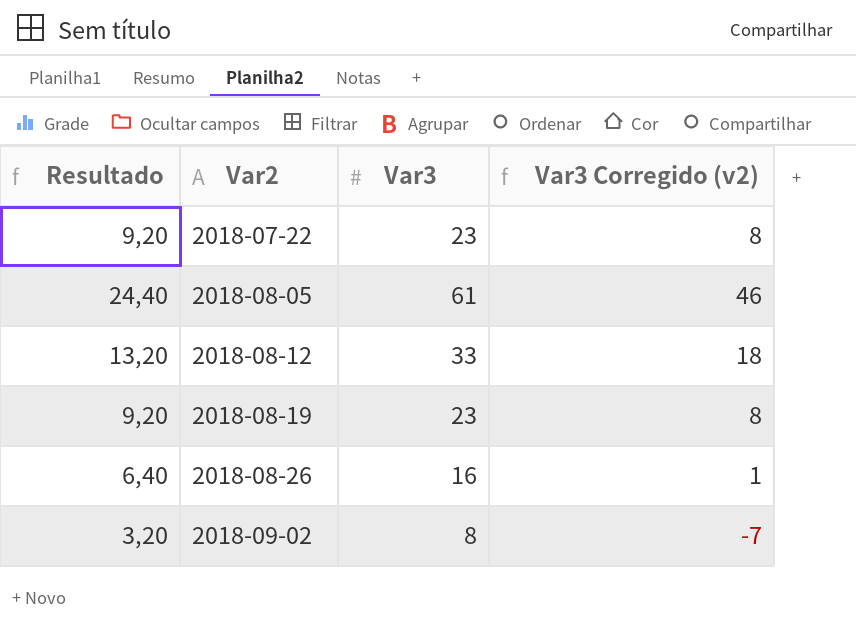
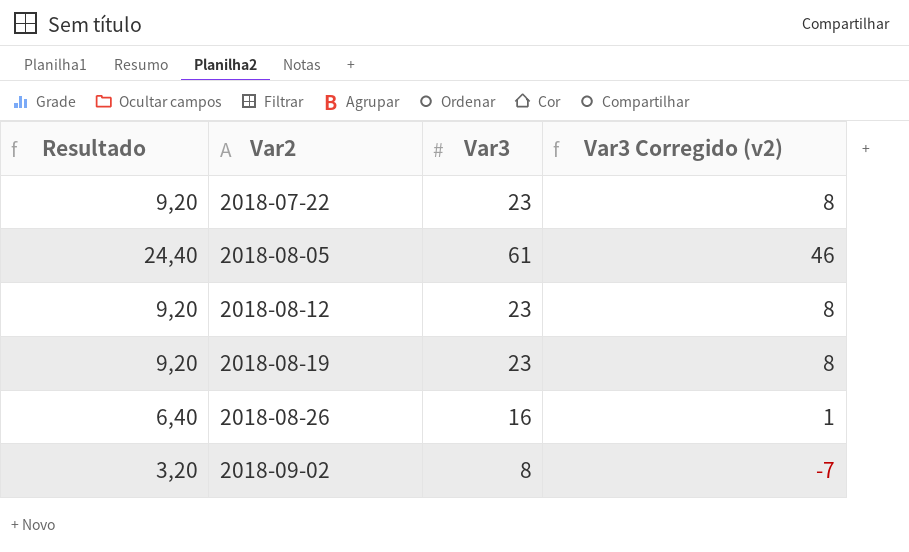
2018-08-12 | Resultado: 13,20 -> 9,20
2018-08-12 | Var3: 33 -> 23
2018-08-12 | Var3 Corregido (v2): 18 -> 8

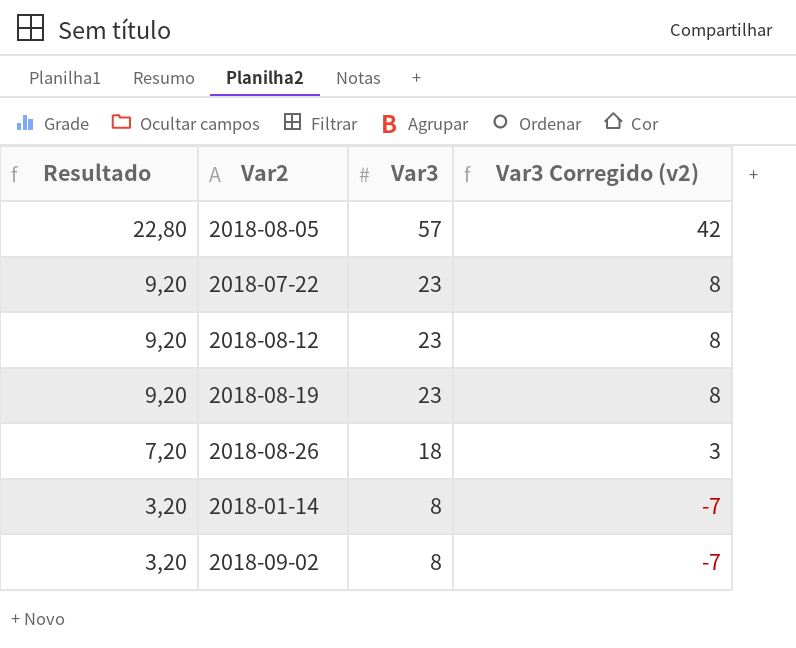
row order: Var2 ascending -> Resultado descending
2018-08-05 | Resultado: 24,40 -> 22,80
2018-08-05 | Var3: 61 -> 57
2018-08-05 | Var3 Corregido (v2): 46 -> 42
2018-08-26 | Resultado: 6,40 -> 7,20
2018-08-26 | Var3: 16 -> 18
2018-08-26 | Var3 Corregido (v2): 1 -> 3
row 2018-01-14: none -> 3,20 | 8 | -7

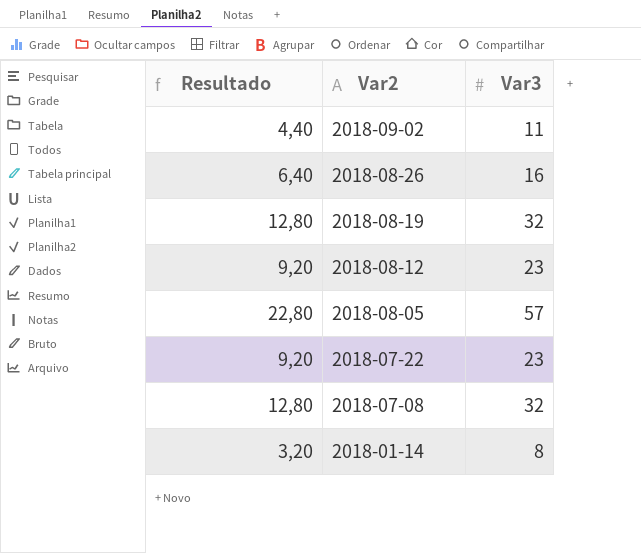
row order: Resultado descending -> Var2 descending
column Var3 Corregido (v2) | formula: [Var3] - 15 -> none
2018-09-02 | Resultado: 3,20 -> 4,40
2018-09-02 | Var3: 8 -> 11
2018-08-26 | Resultado: 7,20 -> 6,40
2018-08-26 | Var3: 18 -> 16
2018-08-19 | Resultado: 9,20 -> 12,80
2018-08-19 | Var3: 23 -> 32
row 2018-07-08: none -> 12,80 | 32

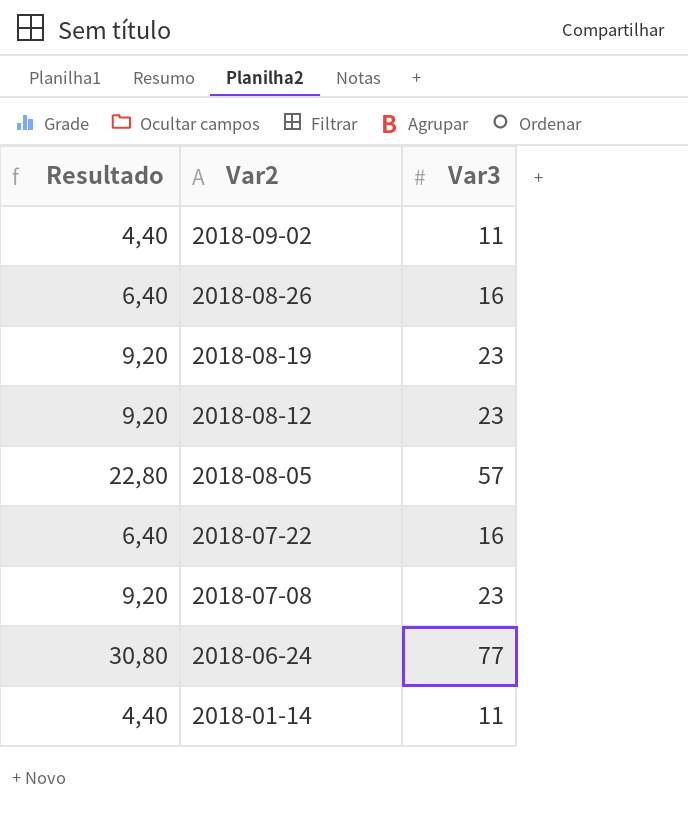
2018-08-19 | Resultado: 12,80 -> 9,20
2018-08-19 | Var3: 32 -> 23
2018-07-22 | Resultado: 9,20 -> 6,40
2018-07-22 | Var3: 23 -> 16
2018-07-08 | Resultado: 12,80 -> 9,20
2018-07-08 | Var3: 32 -> 23
row 2018-06-24: none -> 30,80 | 77
2018-01-14 | Resultado: 3,20 -> 4,40
2018-01-14 | Var3: 8 -> 11

